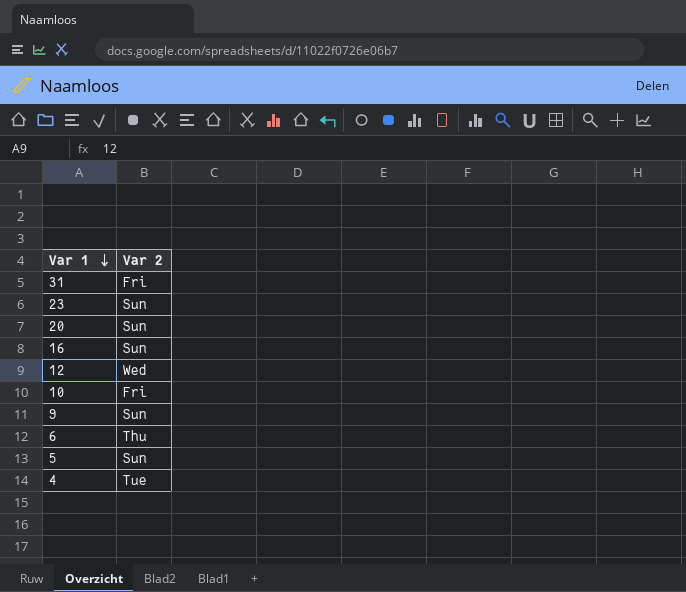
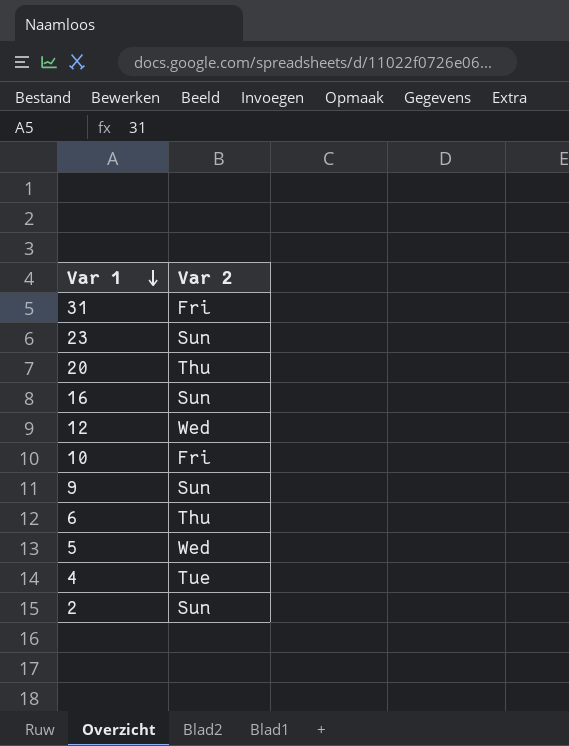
20 | Var 2: Sun -> Thu
5 | Var 2: Sun -> Wed
row 2: none -> Sun

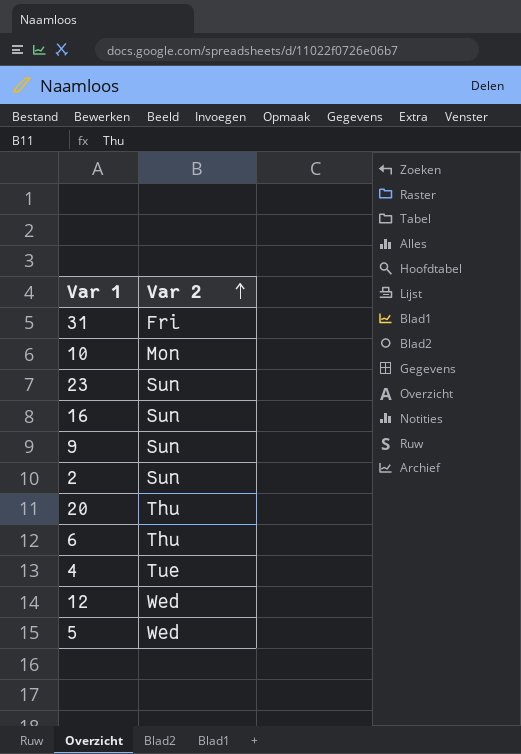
row order: Var 1 descending -> Var 2 ascending
10 | Var 2: Fri -> Mon

